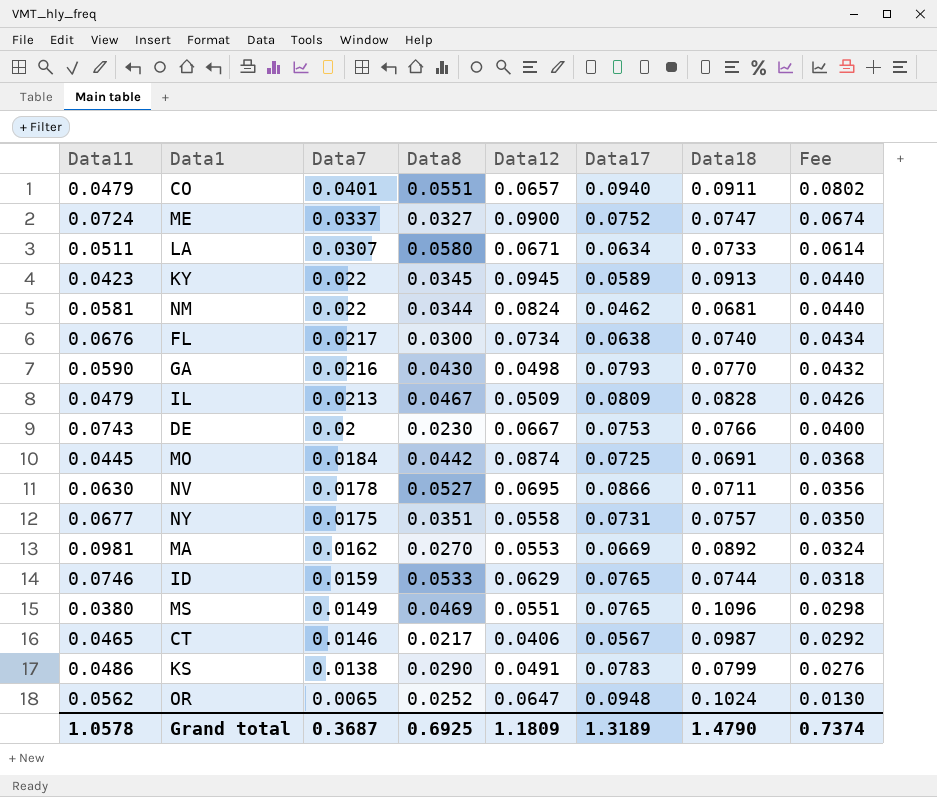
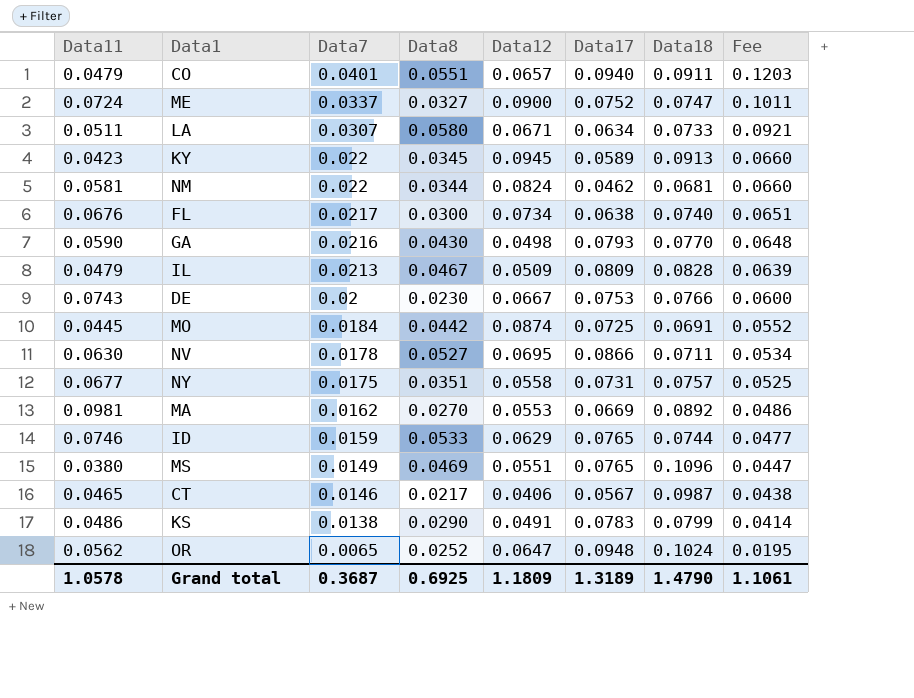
column Fee | formula: [Data7] * 2 -> [Data7] * 3
Grand total | Fee: 0.7374 -> 1.1061

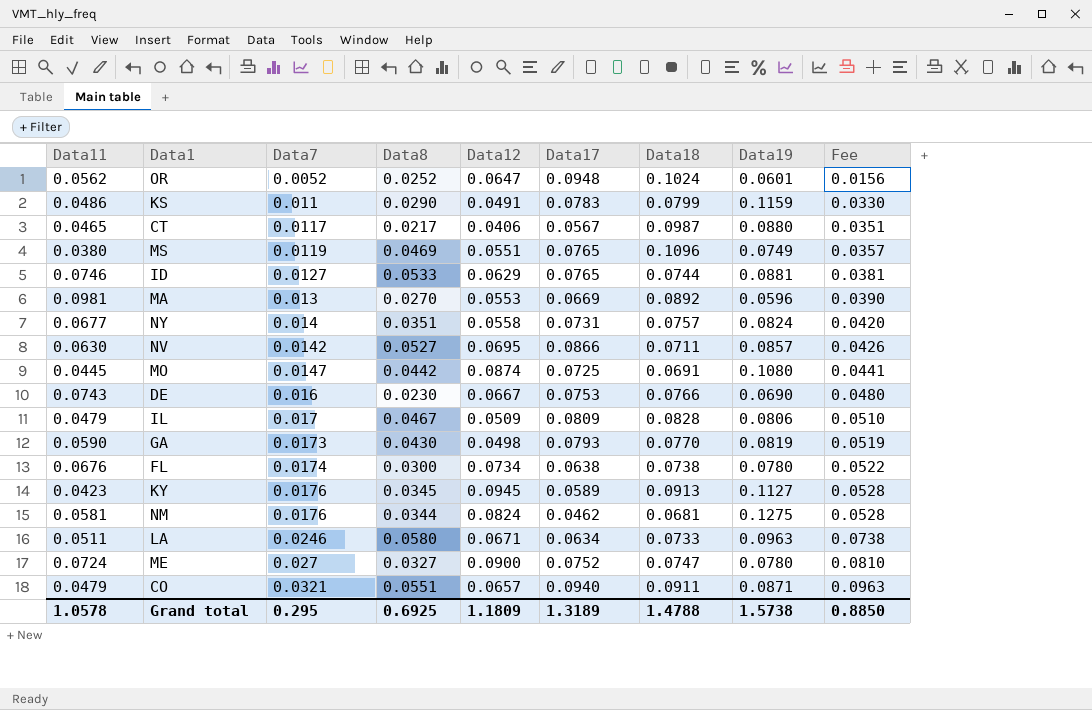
row order: Data7 descending -> Data7 ascending
column Data19 | position: none -> 8
OR | Data7: 0.0065 -> 0.0052
OR | Fee: 0.0195 -> 0.0156
KS | Data7: 0.0138 -> 0.011
KS | Fee: 0.0414 -> 0.0330
CT | Data7: 0.0146 -> 0.0117
CT | Fee: 0.0438 -> 0.0351
MS | Data7: 0.0149 -> 0.0119
MS | Fee: 0.0447 -> 0.0357
ID | Data7: 0.0159 -> 0.0127
ID | Fee: 0.0477 -> 0.0381
MA | Data7: 0.0162 -> 0.013
MA | Fee: 0.0486 -> 0.0390
NY | Data7: 0.0175 -> 0.014
NY | Fee: 0.0525 -> 0.0420
NV | Data7: 0.0178 -> 0.0142
NV | Fee: 0.0534 -> 0.0426
MO | Data7: 0.0184 -> 0.0147
MO | Fee: 0.0552 -> 0.0441
DE | Data7: 0.02 -> 0.016
DE | Fee: 0.0600 -> 0.0480
IL | Data7: 0.0213 -> 0.017
IL | Fee: 0.0639 -> 0.0510
GA | Data7: 0.0216 -> 0.0173
GA | Fee: 0.0648 -> 0.0519
FL | Data7: 0.0217 -> 0.0174
FL | Data18: 0.0740 -> 0.0738
FL | Fee: 0.0651 -> 0.0522
KY | Data7: 0.022 -> 0.0176
KY | Fee: 0.0660 -> 0.0528
NM | Data7: 0.022 -> 0.0176
NM | Fee: 0.0660 -> 0.0528
LA | Data7: 0.0307 -> 0.0246
LA | Fee: 0.0921 -> 0.0738
ME | Data7: 0.0337 -> 0.027
ME | Fee: 0.1011 -> 0.0810
CO | Data7: 0.0401 -> 0.0321
CO | Fee: 0.1203 -> 0.0963
Grand total | Data7: 0.3687 -> 0.295
Grand total | Data18: 1.4790 -> 1.4788
Grand total | Fee: 1.1061 -> 0.8850

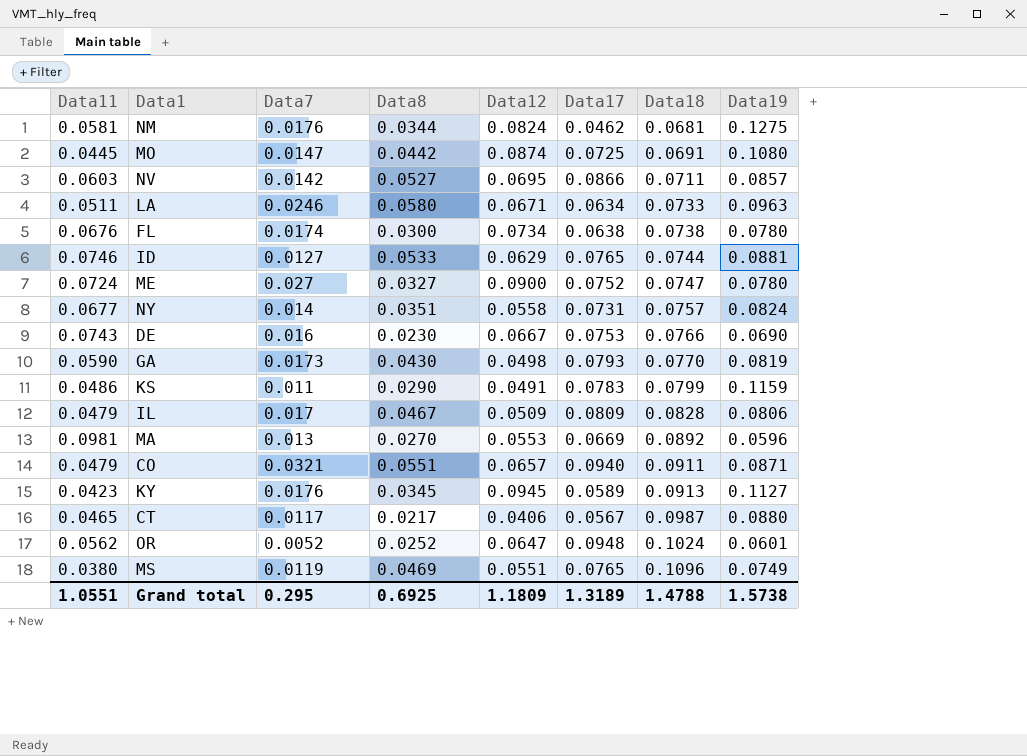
row order: Data7 ascending -> Data18 ascending
column Fee | formula: [Data7] * 3 -> none
NV | Data11: 0.0630 -> 0.0603
Grand total | Data11: 1.0578 -> 1.0551

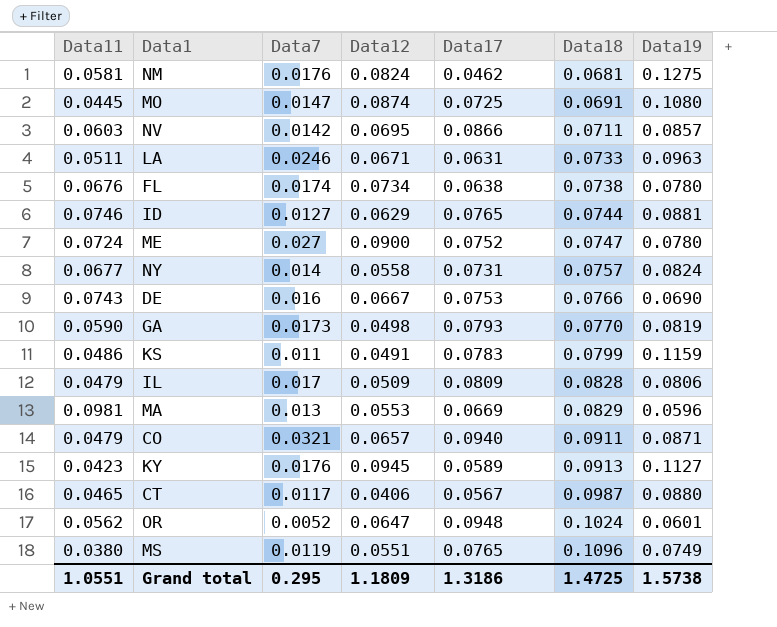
column Data8 | position: 4 -> none
LA | Data17: 0.0634 -> 0.0631
MA | Data18: 0.0892 -> 0.0829
Grand total | Data17: 1.3189 -> 1.3186
Grand total | Data18: 1.4788 -> 1.4725

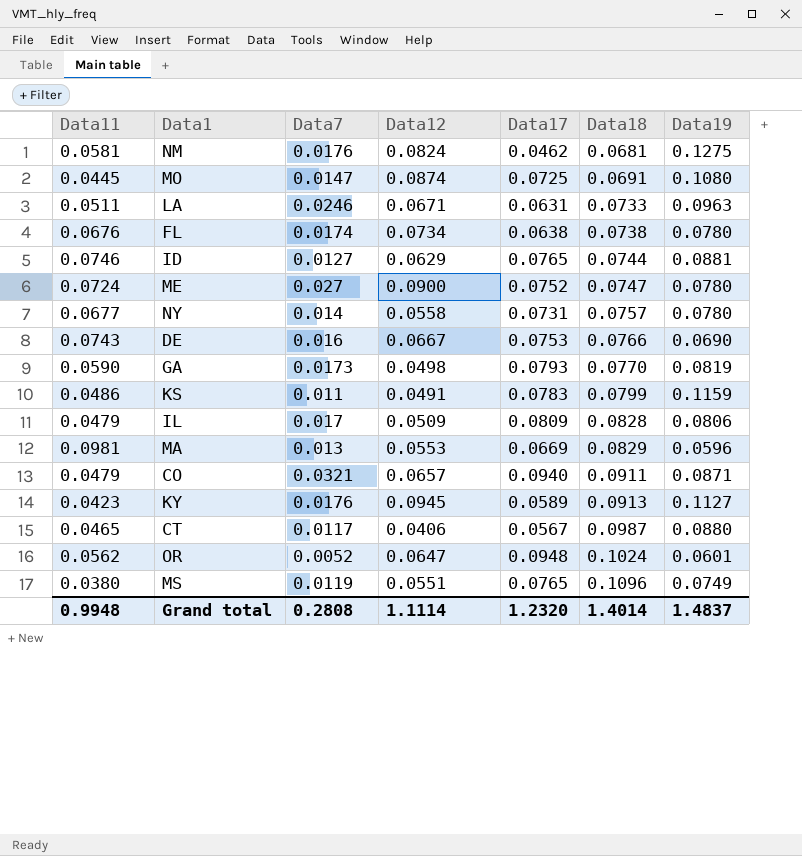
row NV: 0.0603 | 0.0142 | 0.0695 | 0.0866 | 0.0711 | 0.0857 -> none
NY | Data19: 0.0824 -> 0.0780
Grand total | Data11: 1.0551 -> 0.9948
Grand total | Data7: 0.295 -> 0.2808
Grand total | Data12: 1.1809 -> 1.1114
Grand total | Data17: 1.3186 -> 1.2320
Grand total | Data18: 1.4725 -> 1.4014
Grand total | Data19: 1.5738 -> 1.4837

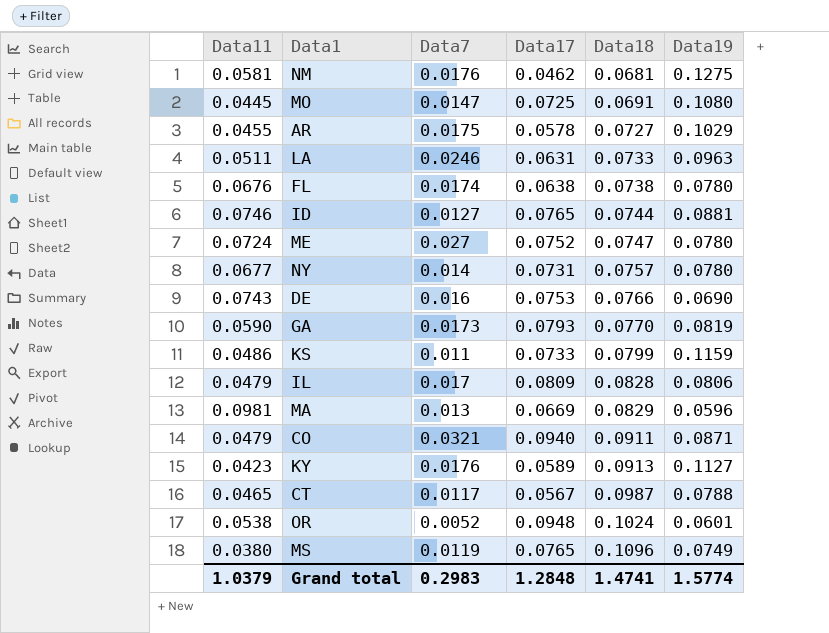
column Data12 | position: 4 -> none
row AR: none -> 0.0455 | 0.0175 | 0.0578 | 0.0727 | 0.1029
KS | Data17: 0.0783 -> 0.0733
CT | Data19: 0.0880 -> 0.0788
OR | Data11: 0.0562 -> 0.0538
Grand total | Data11: 0.9948 -> 1.0379
Grand total | Data7: 0.2808 -> 0.2983
Grand total | Data17: 1.2320 -> 1.2848
Grand total | Data18: 1.4014 -> 1.4741
Grand total | Data19: 1.4837 -> 1.5774

